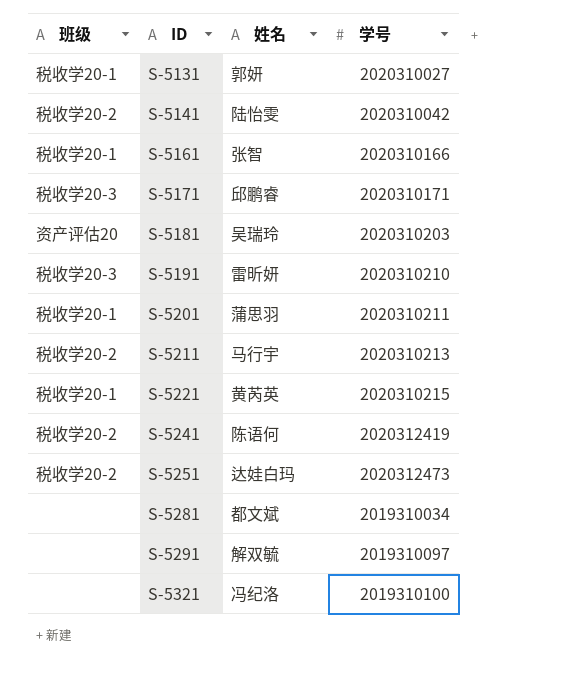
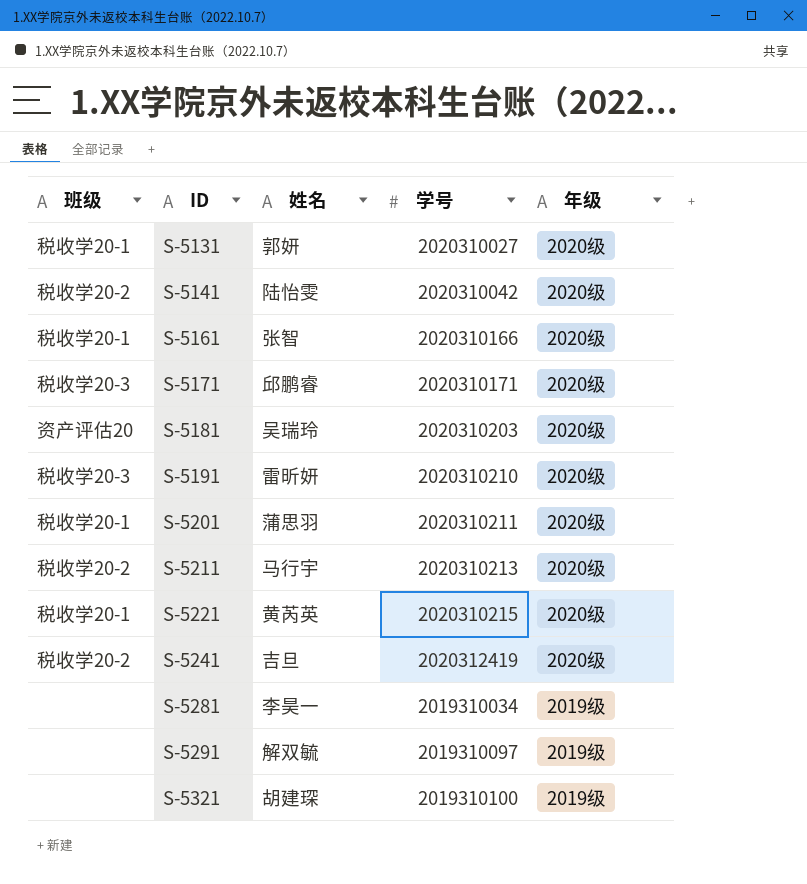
column 年级 | position: none -> 5
row S-5251: 税收学20-2 | 达娃白玛 | 2020312473 -> none
S-5241 | 姓名: 陈语何 -> 吉旦
S-5281 | 姓名: 都文斌 -> 李昊一
S-5321 | 姓名: 冯纪洛 -> 胡建琛

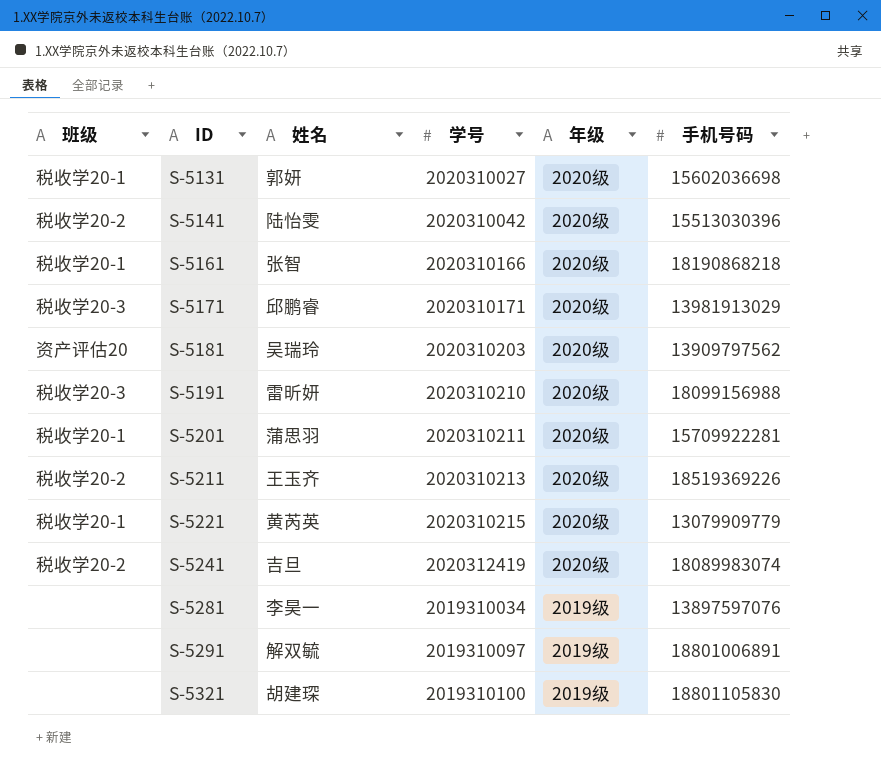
column 手机号码 | position: none -> 6
S-5211 | 姓名: 马行宇 -> 王玉齐

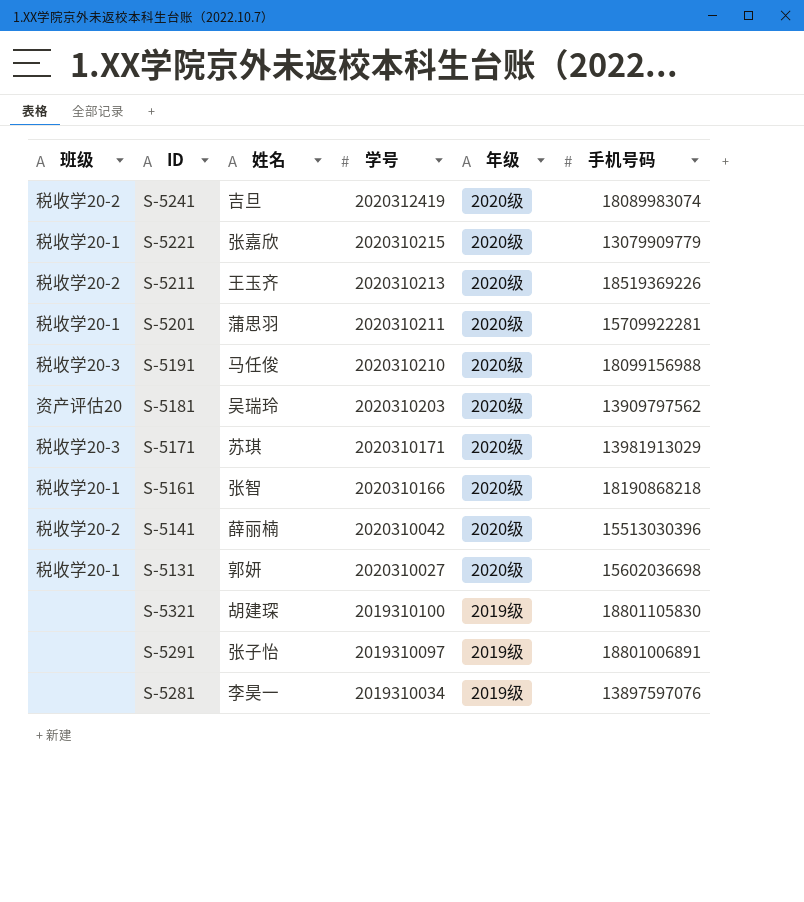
row order: ID ascending -> 学号 descending
S-5221 | 姓名: 黄芮英 -> 张嘉欣
S-5191 | 姓名: 雷昕妍 -> 马任俊
S-5171 | 姓名: 邱鹏睿 -> 苏琪
S-5141 | 姓名: 陆怡雯 -> 薛丽楠
S-5291 | 姓名: 解双毓 -> 张子怡

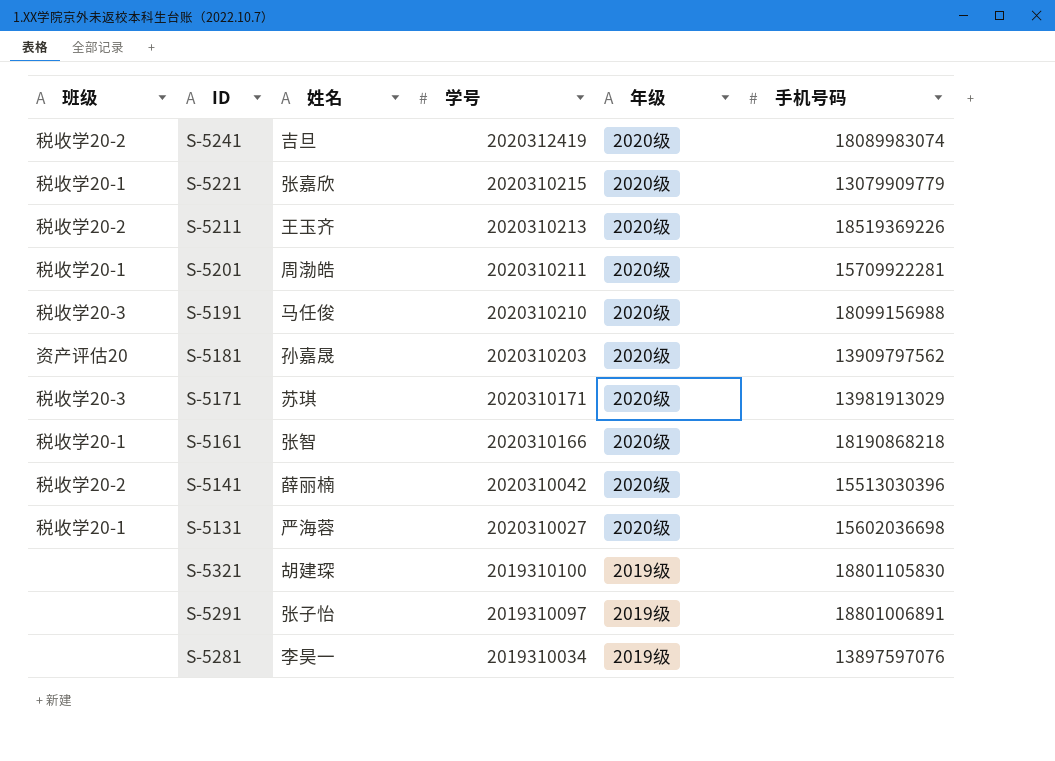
S-5201 | 姓名: 蒲思羽 -> 周渤皓
S-5181 | 姓名: 吴瑞玲 -> 孙嘉晟
S-5131 | 姓名: 郭妍 -> 严海蓉

